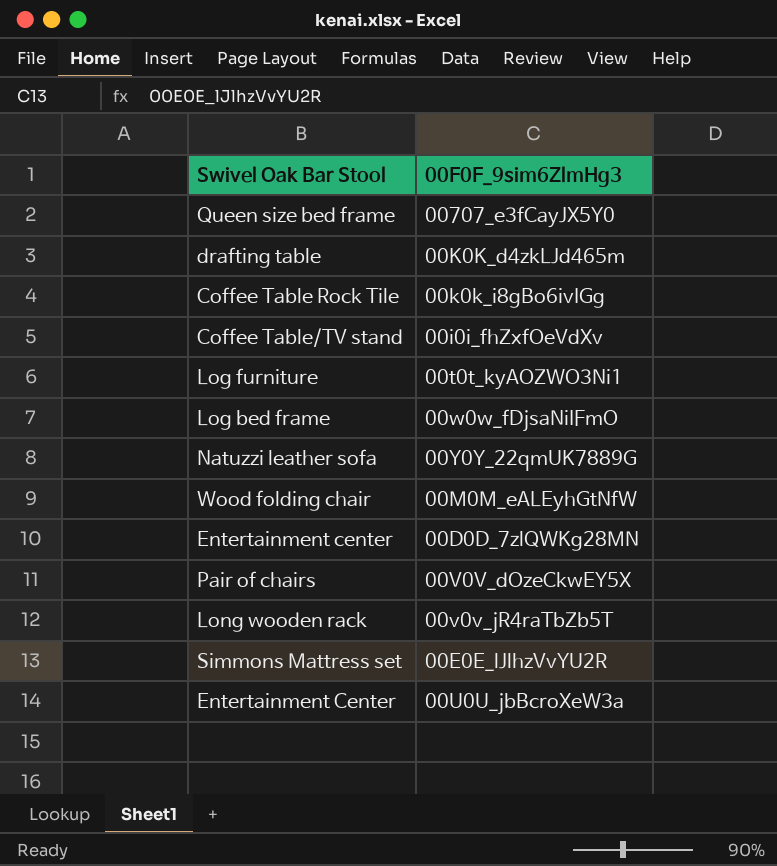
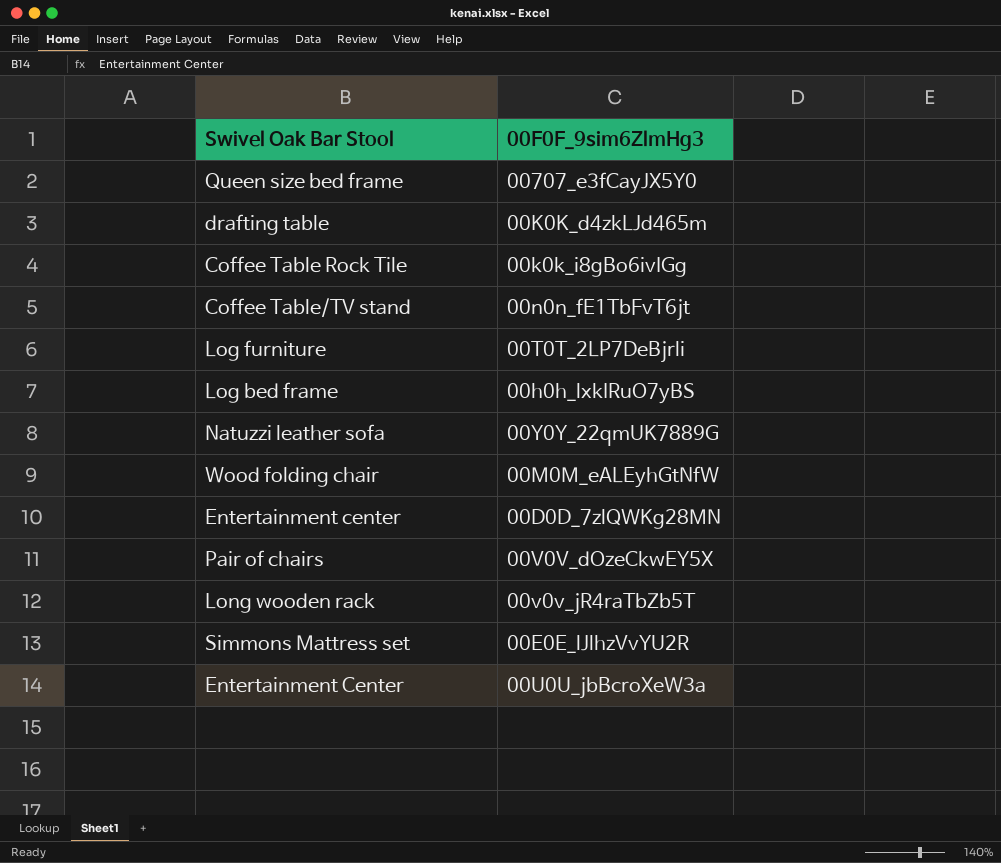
Coffee Table/TV stand | 00F0F_9sim6ZlmHg3: 00i0i_fhZxfOeVdXv -> 00n0n_fE1TbFvT6jt
Log furniture | 00F0F_9sim6ZlmHg3: 00t0t_kyAOZWO3Ni1 -> 00T0T_2LP7DeBjrli
Log bed frame | 00F0F_9sim6ZlmHg3: 00w0w_fDjsaNiIFmO -> 00h0h_lxkIRuO7yBS

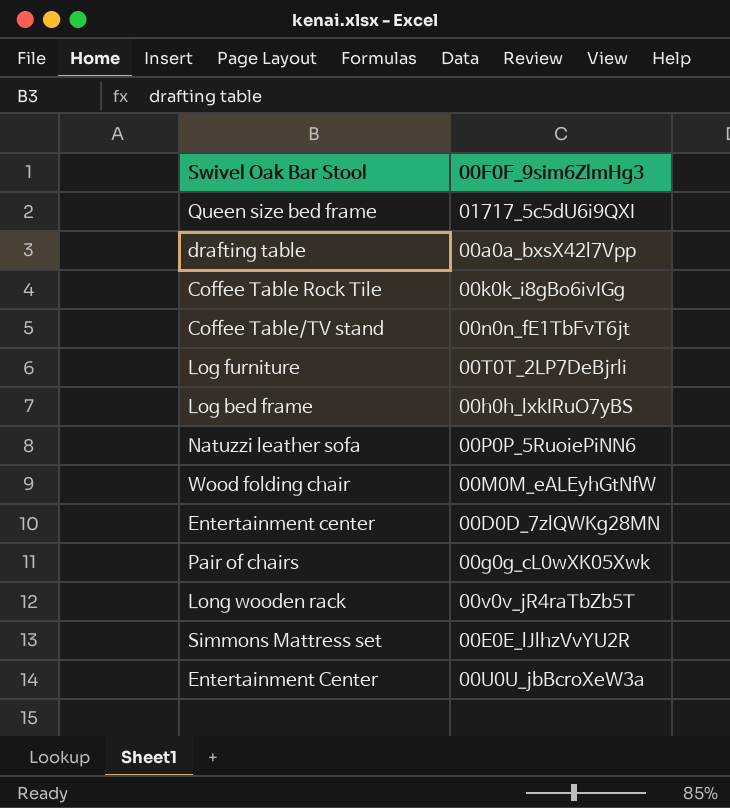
Queen size bed frame | 00F0F_9sim6ZlmHg3: 00707_e3fCayJX5Y0 -> 01717_5c5dU6i9QXI
drafting table | 00F0F_9sim6ZlmHg3: 00K0K_d4zkLJd465m -> 00a0a_bxsX42l7Vpp
Natuzzi leather sofa | 00F0F_9sim6ZlmHg3: 00Y0Y_22qmUK7889G -> 00P0P_5RuoiePiNN6
Pair of chairs | 00F0F_9sim6ZlmHg3: 00V0V_dOzeCkwEY5X -> 00g0g_cL0wXK05Xwk

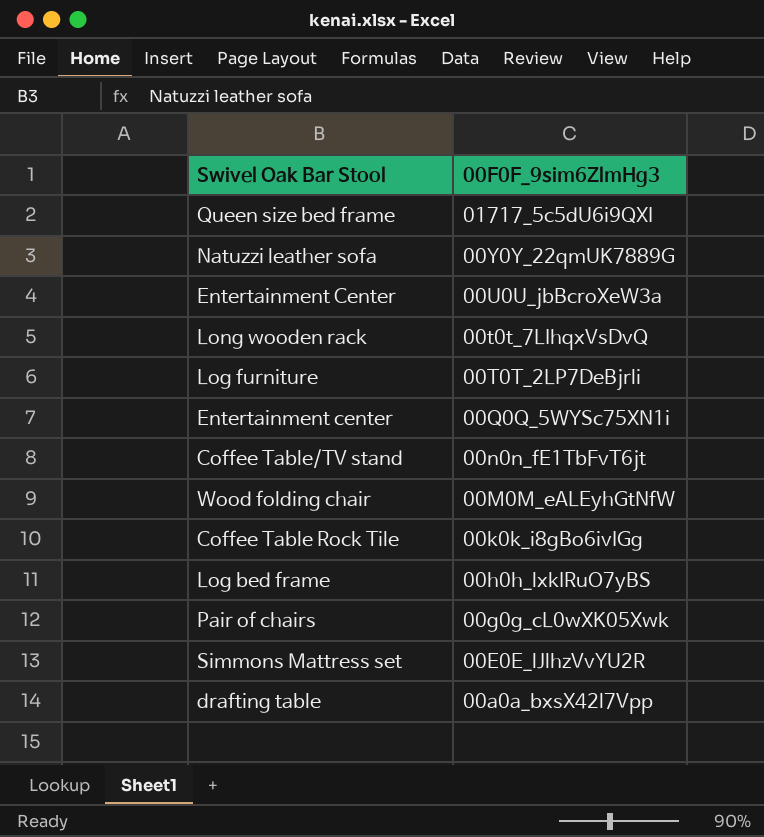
row order: none -> 00F0F_9sim6ZlmHg3 descending
Natuzzi leather sofa | 00F0F_9sim6ZlmHg3: 00P0P_5RuoiePiNN6 -> 00Y0Y_22qmUK7889G
Long wooden rack | 00F0F_9sim6ZlmHg3: 00v0v_jR4raTbZb5T -> 00t0t_7LIhqxVsDvQ
Entertainment center | 00F0F_9sim6ZlmHg3: 00D0D_7zlQWKg28MN -> 00Q0Q_5WYSc75XN1i

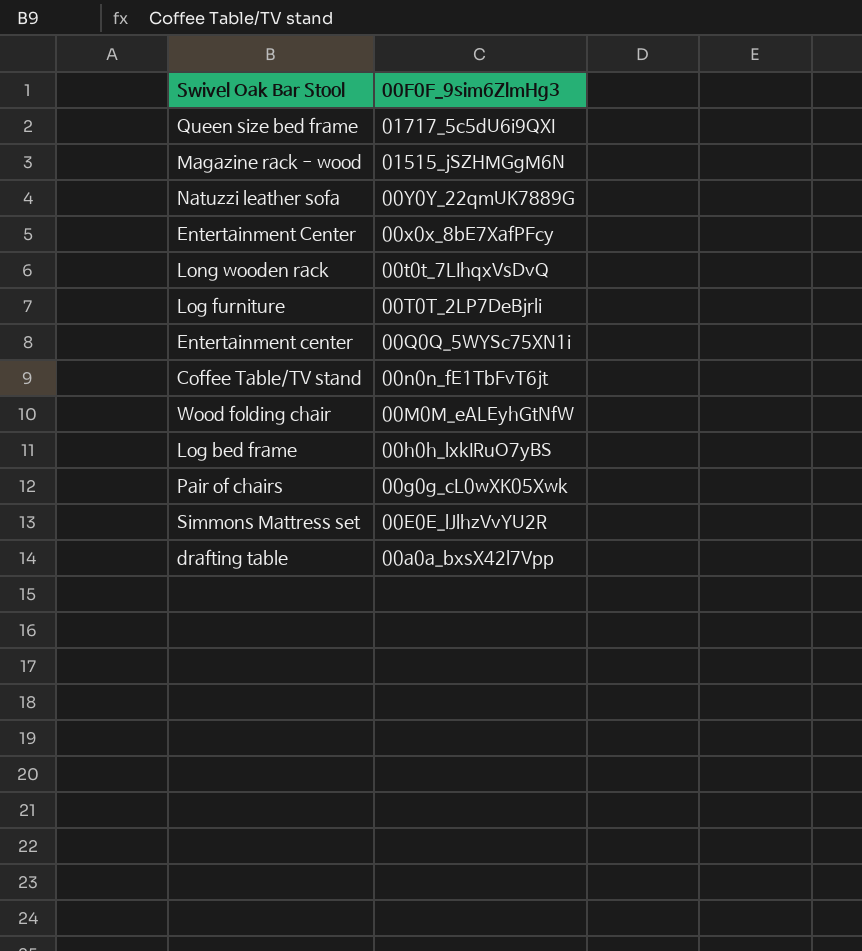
row Coffee Table Rock Tile: 00k0k_i8gBo6ivIGg -> none
row Magazine rack - wood: none -> 01515_jSZHMGgM6N
Entertainment Center | 00F0F_9sim6ZlmHg3: 00U0U_jbBcroXeW3a -> 00x0x_8bE7XafPFcy

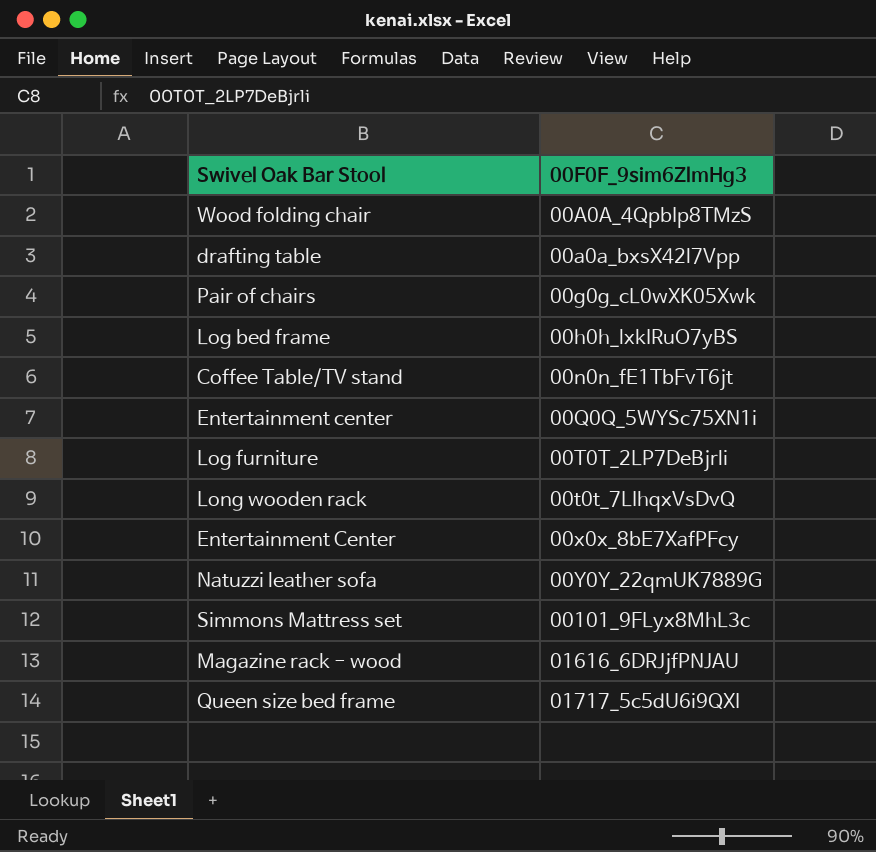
row order: 00F0F_9sim6ZlmHg3 descending -> 00F0F_9sim6ZlmHg3 ascending
Wood folding chair | 00F0F_9sim6ZlmHg3: 00M0M_eALEyhGtNfW -> 00A0A_4QpbIp8TMzS
Simmons Mattress set | 00F0F_9sim6ZlmHg3: 00E0E_lJlhzVvYU2R -> 00101_9FLyx8MhL3c
Magazine rack - wood | 00F0F_9sim6ZlmHg3: 01515_jSZHMGgM6N -> 01616_6DRJjfPNJAU

